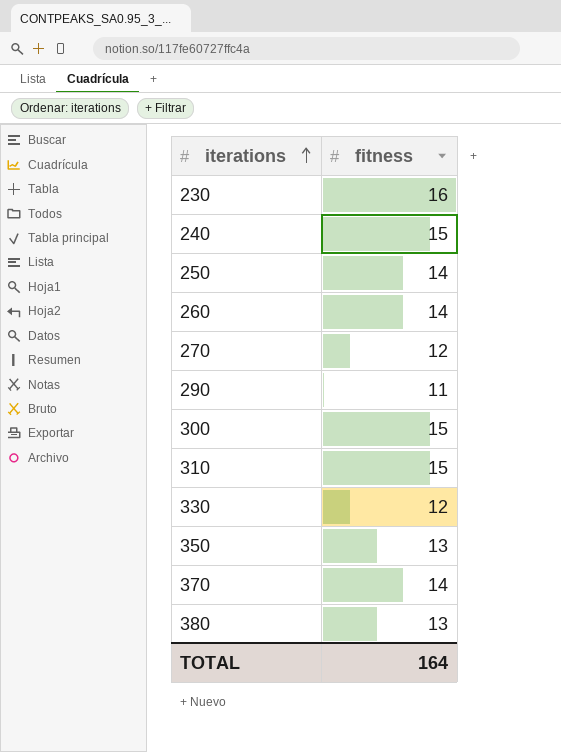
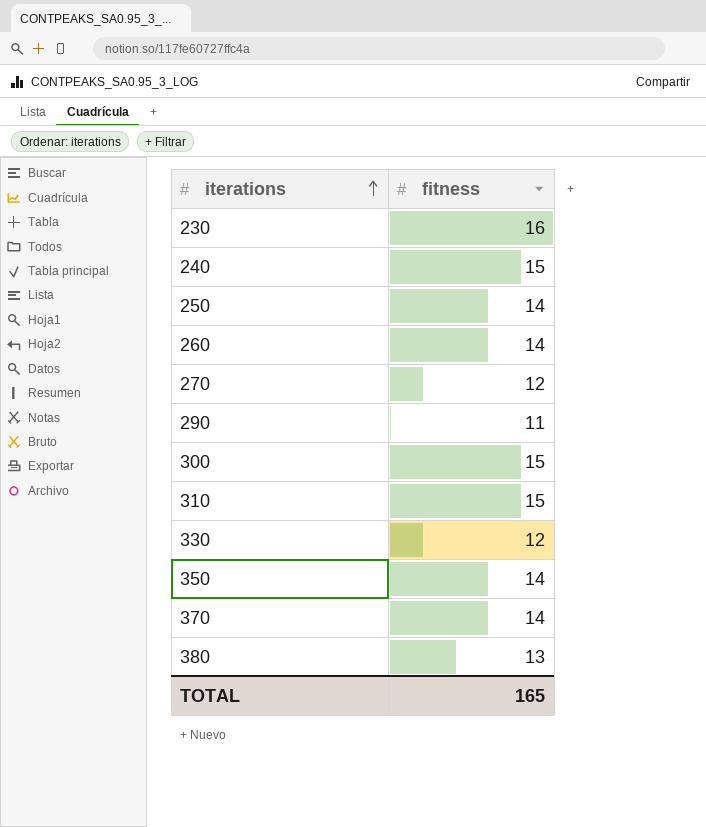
350 | fitness: 13 -> 14
TOTAL | fitness: 164 -> 165

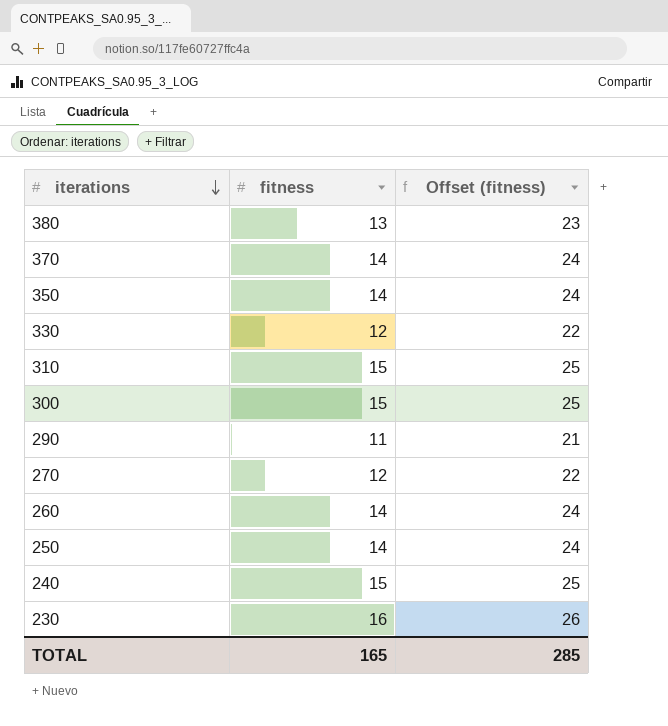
row order: iterations ascending -> iterations descending
column Offset (fitness) | formula: none -> [fitness] + 10

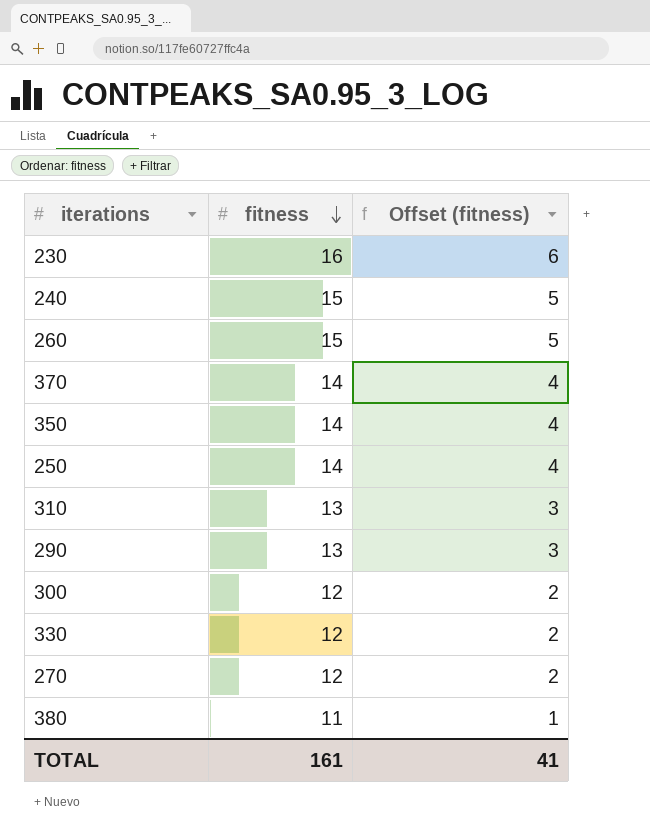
row order: iterations descending -> fitness descending
column Offset (fitness) | formula: [fitness] + 10 -> [fitness] - 10
260 | fitness: 14 -> 15
310 | fitness: 15 -> 13
290 | fitness: 11 -> 13
300 | fitness: 15 -> 12
380 | fitness: 13 -> 11
TOTAL | fitness: 165 -> 161
TOTAL | Offset (fitness): 285 -> 41

